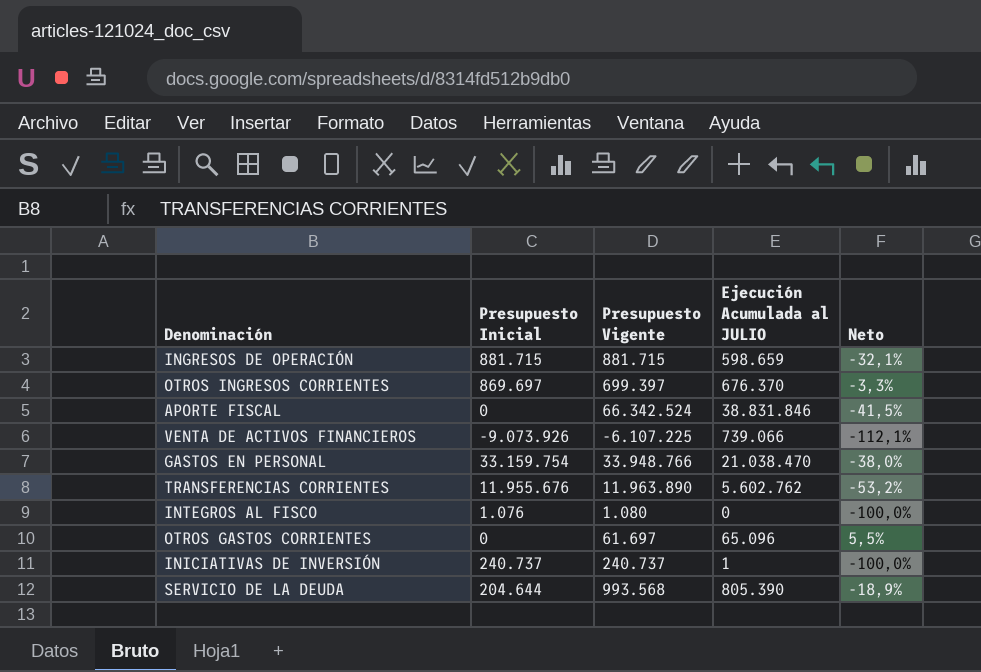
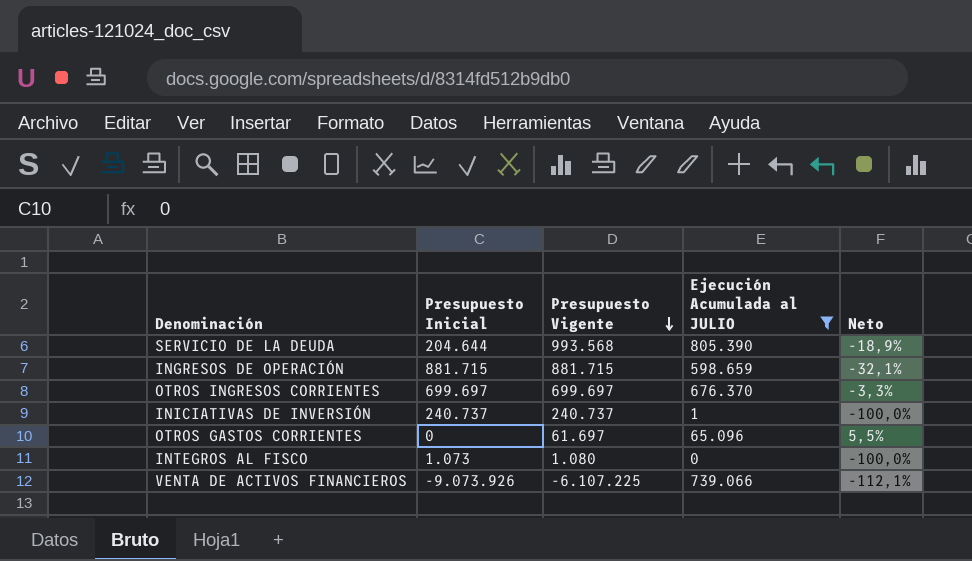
filter: none -> Ejecución Acumulada al JULIO <= 805.390
row order: none -> Presupuesto Vigente descending
OTROS INGRESOS CORRIENTES | Presupuesto Inicial: 869.697 -> 699.697
OTROS INGRESOS CORRIENTES | Presupuesto Vigente: 699.397 -> 699.697
INTEGROS AL FISCO | Presupuesto Inicial: 1.076 -> 1.073

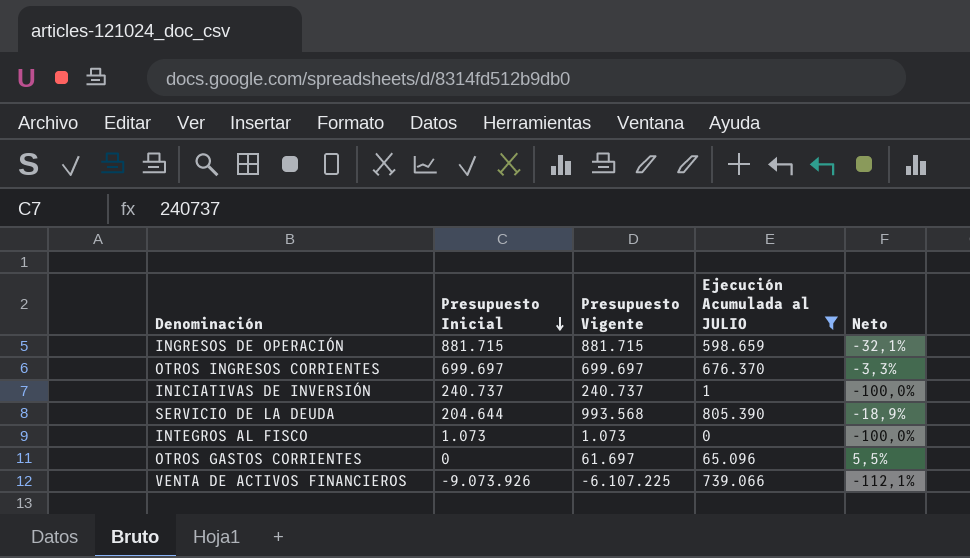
row order: Presupuesto Vigente descending -> Presupuesto Inicial descending
INTEGROS AL FISCO | Presupuesto Vigente: 1.080 -> 1.073

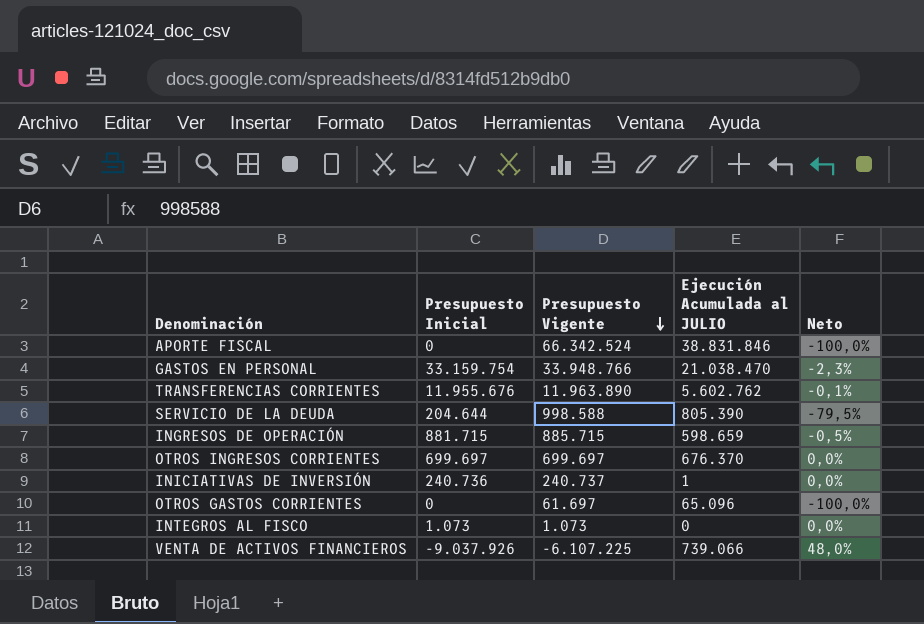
filter: Ejecución Acumulada al JULIO <= 805.390 -> none
row order: Presupuesto Inicial descending -> Presupuesto Vigente descending
column Neto | formula: ([Ejecución Acumulada al JULIO] - [Presupuesto Vigente]) / [Presupuesto Vigente] -> ([Presupuesto Inicial] - [Presupuesto Vigente]) / [Presupuesto Vigente]
SERVICIO DE LA DEUDA | Presupuesto Vigente: 993.568 -> 998.588
INGRESOS DE OPERACIÓN | Presupuesto Vigente: 881.715 -> 885.715
INICIATIVAS DE INVERSIÓN | Presupuesto Inicial: 240.737 -> 240.736
VENTA DE ACTIVOS FINANCIEROS | Presupuesto Inicial: -9.073.926 -> -9.037.926

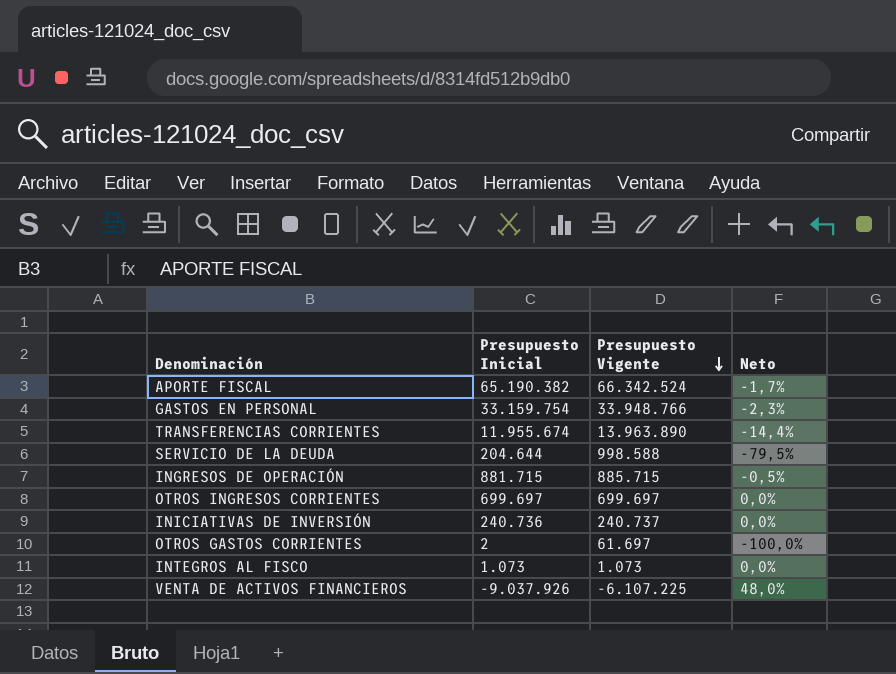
column Ejecución Acumulada al JULIO | position: 4 -> none
APORTE FISCAL | Presupuesto Inicial: 0 -> 65.190.382
APORTE FISCAL | Neto: -100,0% -> -1,7%
TRANSFERENCIAS CORRIENTES | Presupuesto Inicial: 11.955.676 -> 11.955.674
TRANSFERENCIAS CORRIENTES | Presupuesto Vigente: 11.963.890 -> 13.963.890
TRANSFERENCIAS CORRIENTES | Neto: -0,1% -> -14,4%
OTROS GASTOS CORRIENTES | Presupuesto Inicial: 0 -> 2

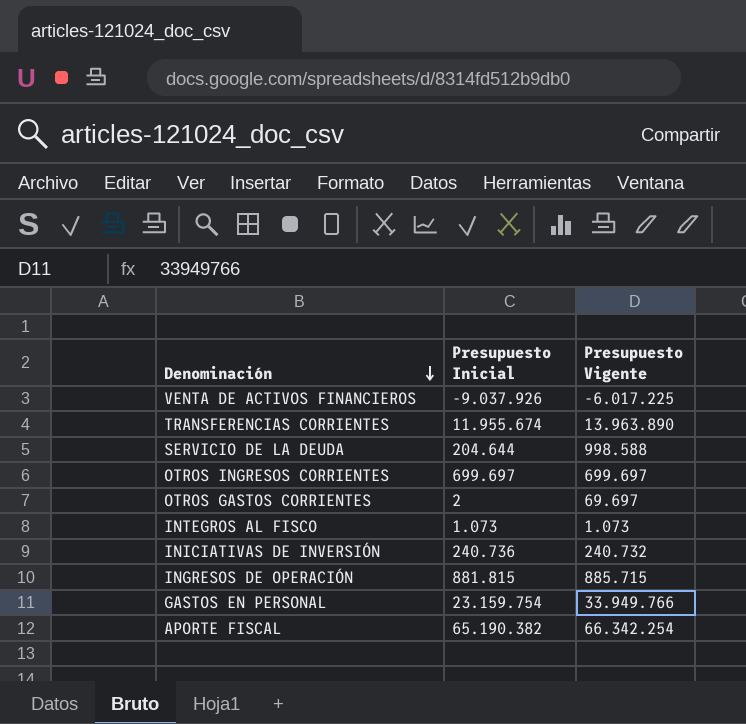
row order: Presupuesto Vigente descending -> Denominación descending
column Neto | formula: ([Presupuesto Inicial] - [Presupuesto Vigente]) / [Presupuesto Vigente] -> none
VENTA DE ACTIVOS FINANCIEROS | Presupuesto Vigente: -6.107.225 -> -6.017.225
OTROS GASTOS CORRIENTES | Presupuesto Vigente: 61.697 -> 69.697
INICIATIVAS DE INVERSIÓN | Presupuesto Vigente: 240.737 -> 240.732
INGRESOS DE OPERACIÓN | Presupuesto Inicial: 881.715 -> 881.815
GASTOS EN PERSONAL | Presupuesto Inicial: 33.159.754 -> 23.159.754
GASTOS EN PERSONAL | Presupuesto Vigente: 33.948.766 -> 33.949.766
APORTE FISCAL | Presupuesto Vigente: 66.342.524 -> 66.342.254

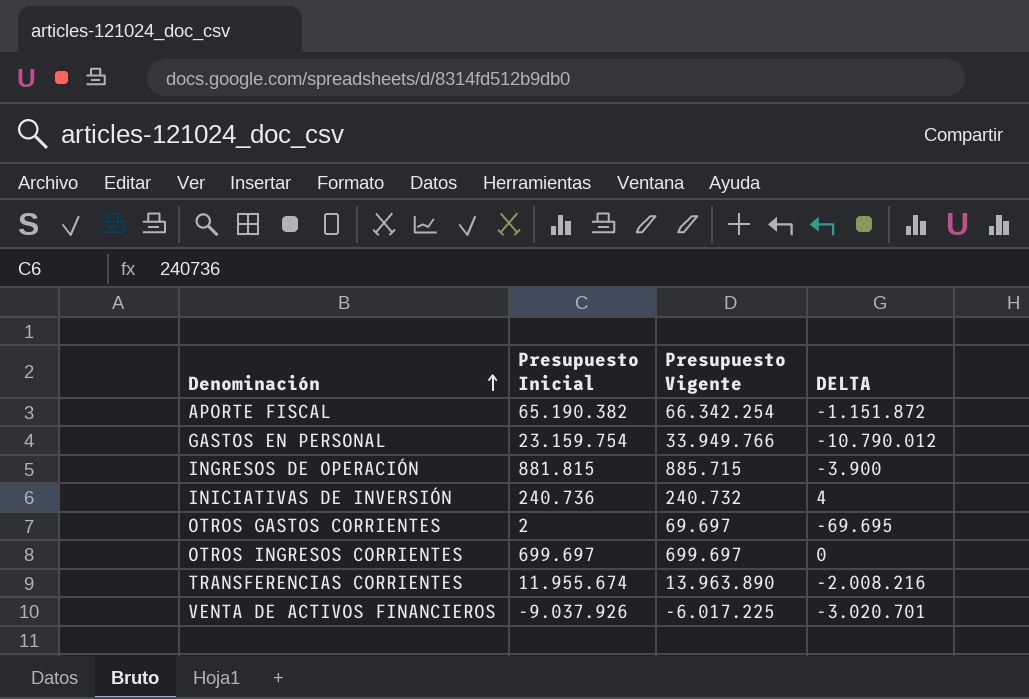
row order: Denominación descending -> Denominación ascending
column DELTA | formula: none -> [Presupuesto Inicial] - [Presupuesto Vigente]
row SERVICIO DE LA DEUDA: 204.644 | 998.588 -> none
row INTEGROS AL FISCO: 1.073 | 1.073 -> none

